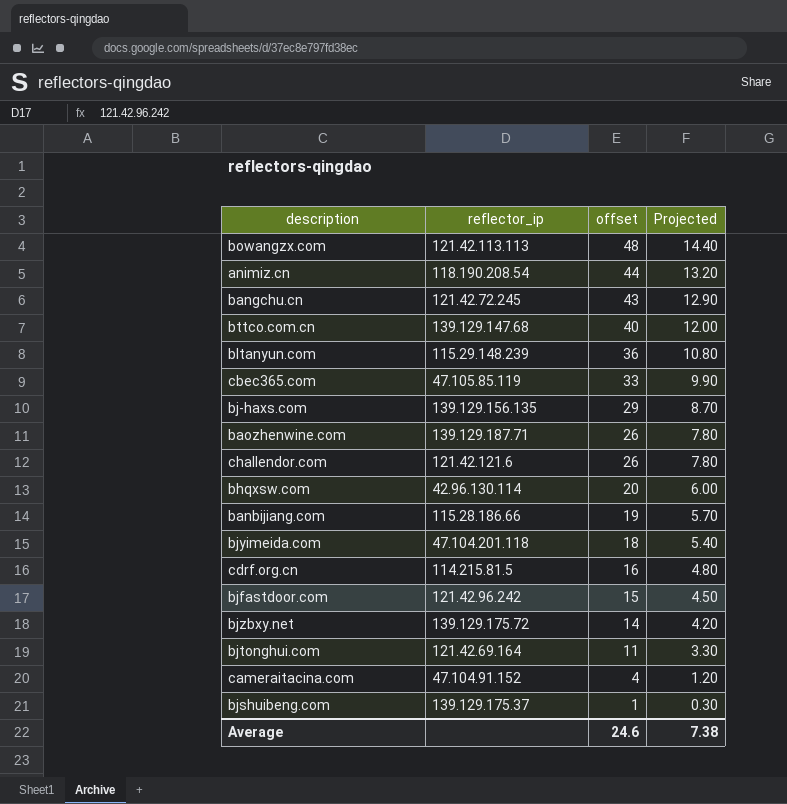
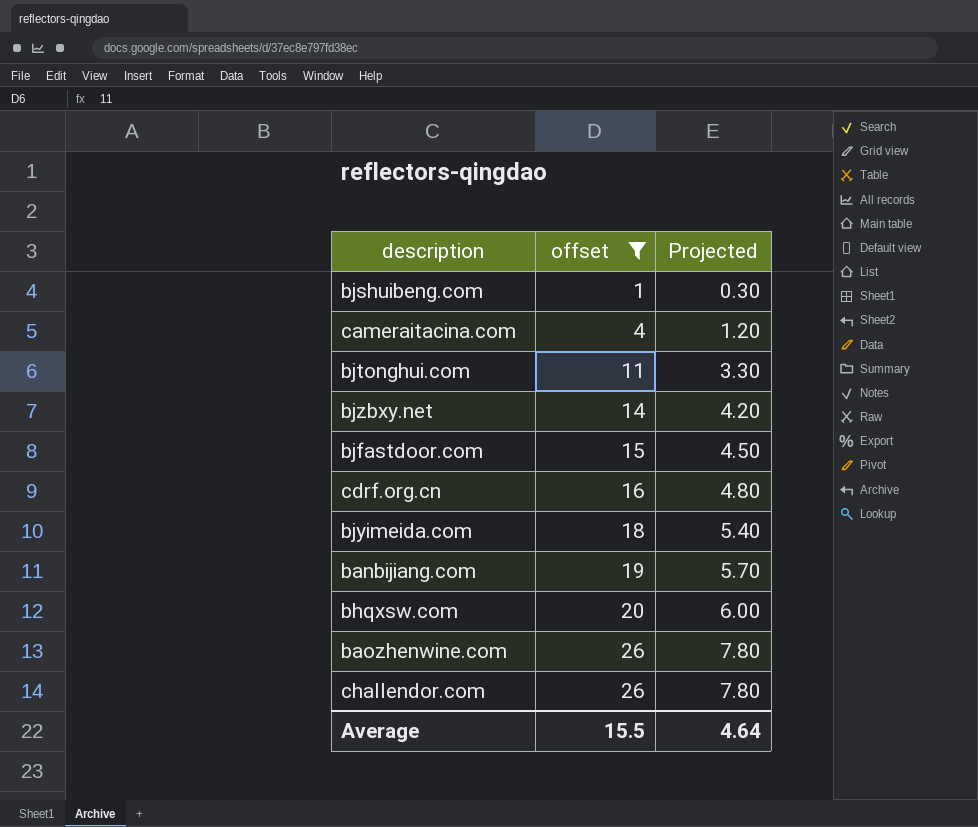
filter: none -> offset <= 26
row order: offset descending -> offset ascending
column reflector_ip | position: 2 -> none
Average | offset: 24.6 -> 15.5
Average | Projected: 7.38 -> 4.64

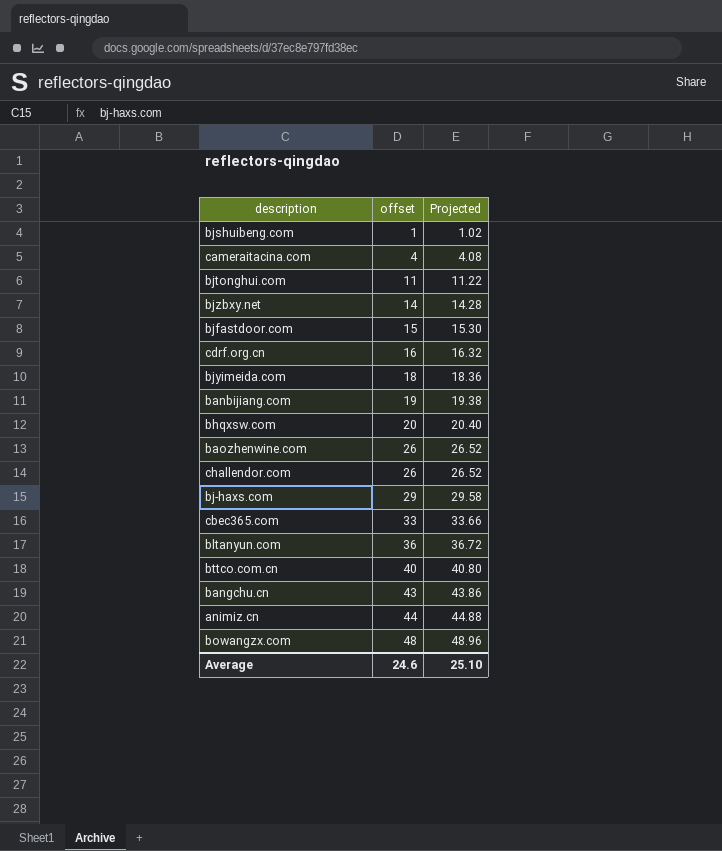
filter: offset <= 26 -> none
column Projected | formula: [offset] * 0.3 -> [offset] * 1.02
Average | offset: 15.5 -> 24.6
Average | Projected: 4.64 -> 25.10

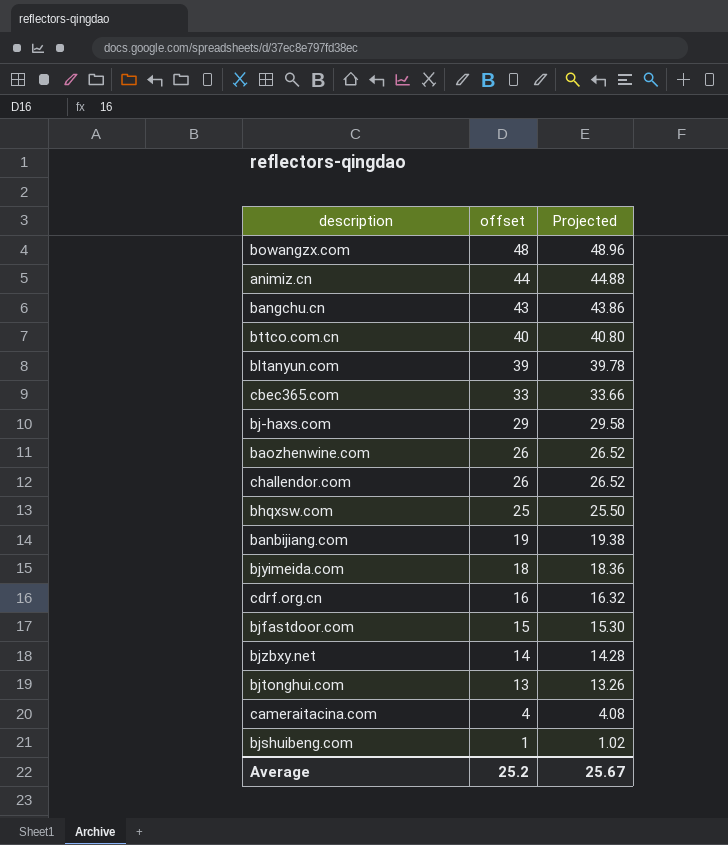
row order: offset ascending -> offset descending
bltanyun.com | offset: 36 -> 39
bltanyun.com | Projected: 36.72 -> 39.78
bhqxsw.com | offset: 20 -> 25
bhqxsw.com | Projected: 20.40 -> 25.50
bjtonghui.com | offset: 11 -> 13
bjtonghui.com | Projected: 11.22 -> 13.26
Average | offset: 24.6 -> 25.2
Average | Projected: 25.10 -> 25.67

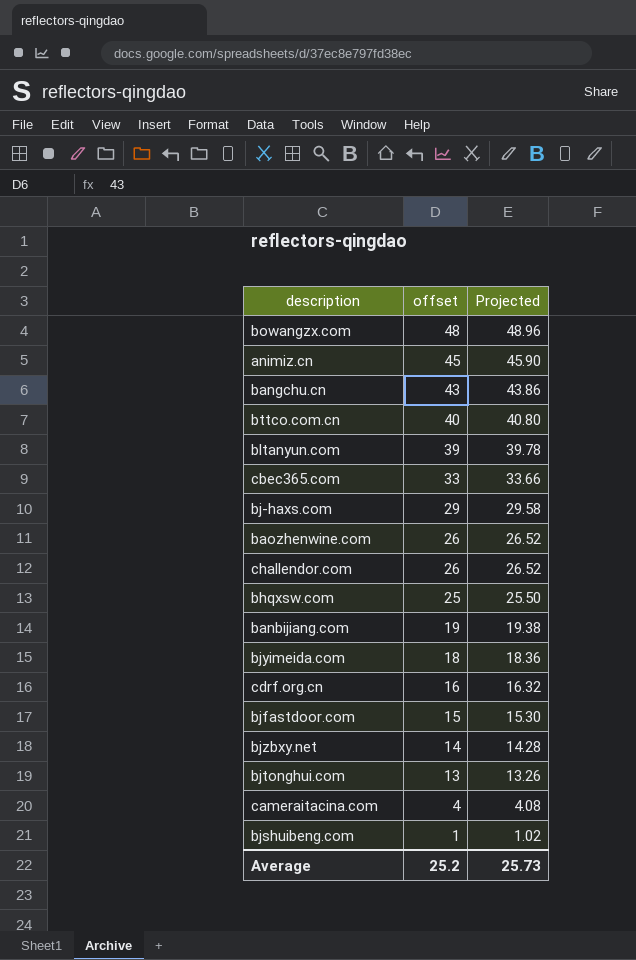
animiz.cn | offset: 44 -> 45
animiz.cn | Projected: 44.88 -> 45.90
Average | Projected: 25.67 -> 25.73

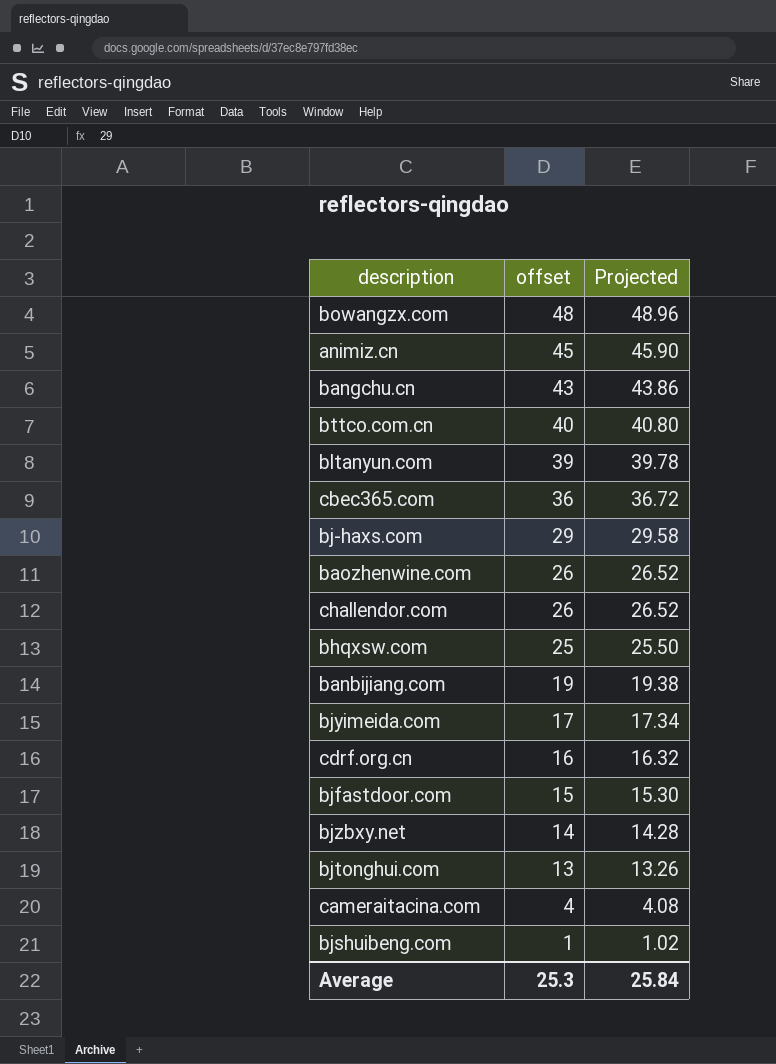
cbec365.com | offset: 33 -> 36
cbec365.com | Projected: 33.66 -> 36.72
bjyimeida.com | offset: 18 -> 17
bjyimeida.com | Projected: 18.36 -> 17.34
Average | offset: 25.2 -> 25.3
Average | Projected: 25.73 -> 25.84

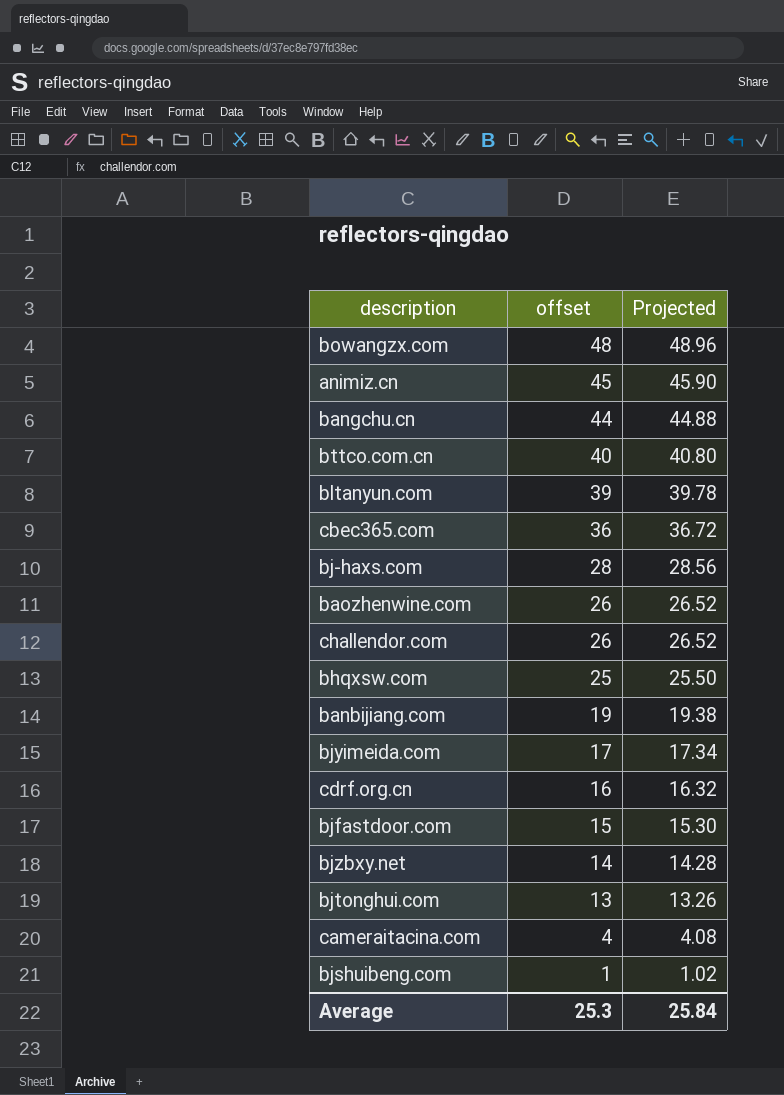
bangchu.cn | offset: 43 -> 44
bangchu.cn | Projected: 43.86 -> 44.88
bj-haxs.com | offset: 29 -> 28
bj-haxs.com | Projected: 29.58 -> 28.56

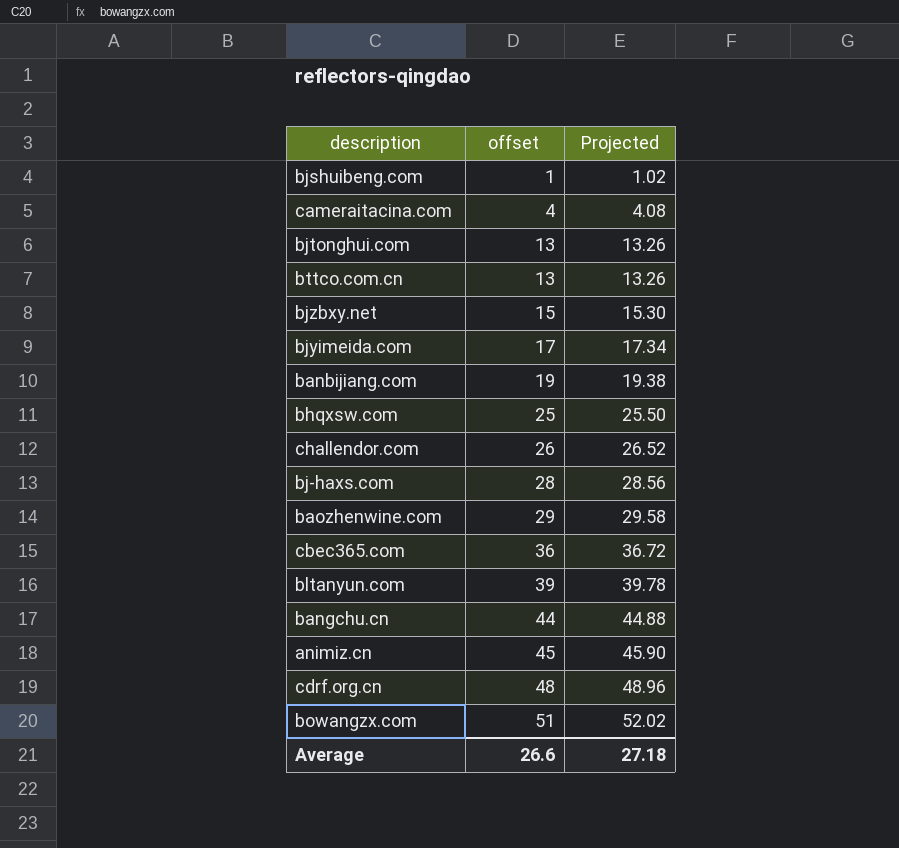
row order: offset descending -> offset ascending
row bjfastdoor.com: 15 | 15.30 -> none
bttco.com.cn | offset: 40 -> 13
bttco.com.cn | Projected: 40.80 -> 13.26
bjzbxy.net | offset: 14 -> 15
bjzbxy.net | Projected: 14.28 -> 15.30
baozhenwine.com | offset: 26 -> 29
baozhenwine.com | Projected: 26.52 -> 29.58
cdrf.org.cn | offset: 16 -> 48
cdrf.org.cn | Projected: 16.32 -> 48.96
bowangzx.com | offset: 48 -> 51
bowangzx.com | Projected: 48.96 -> 52.02
Average | offset: 25.3 -> 26.6
Average | Projected: 25.84 -> 27.18

